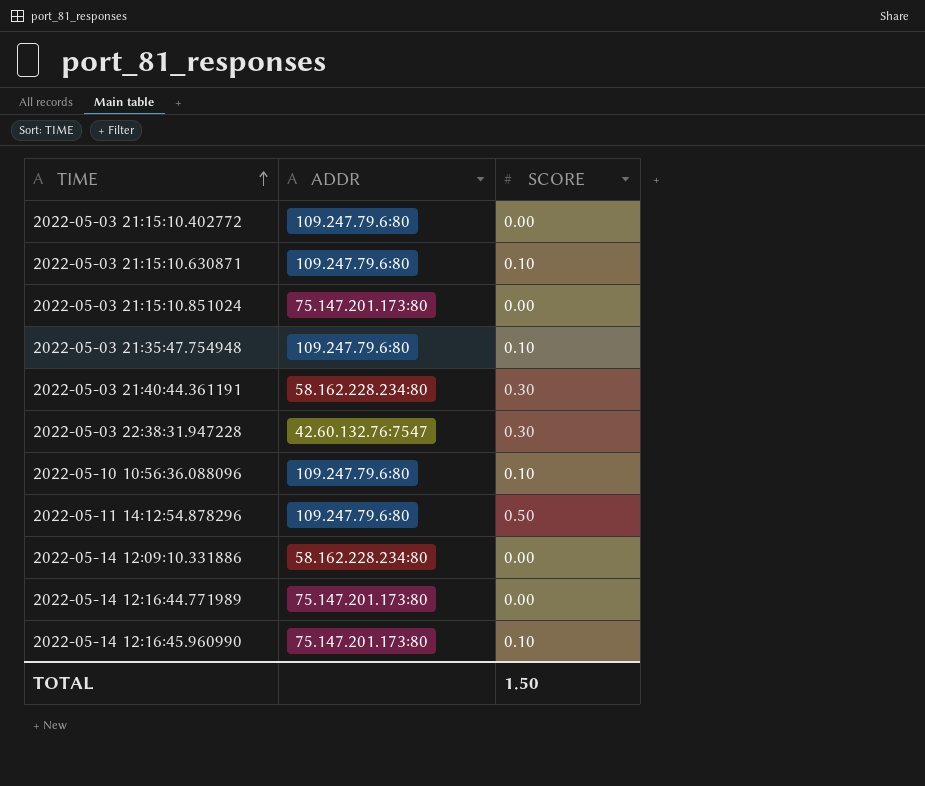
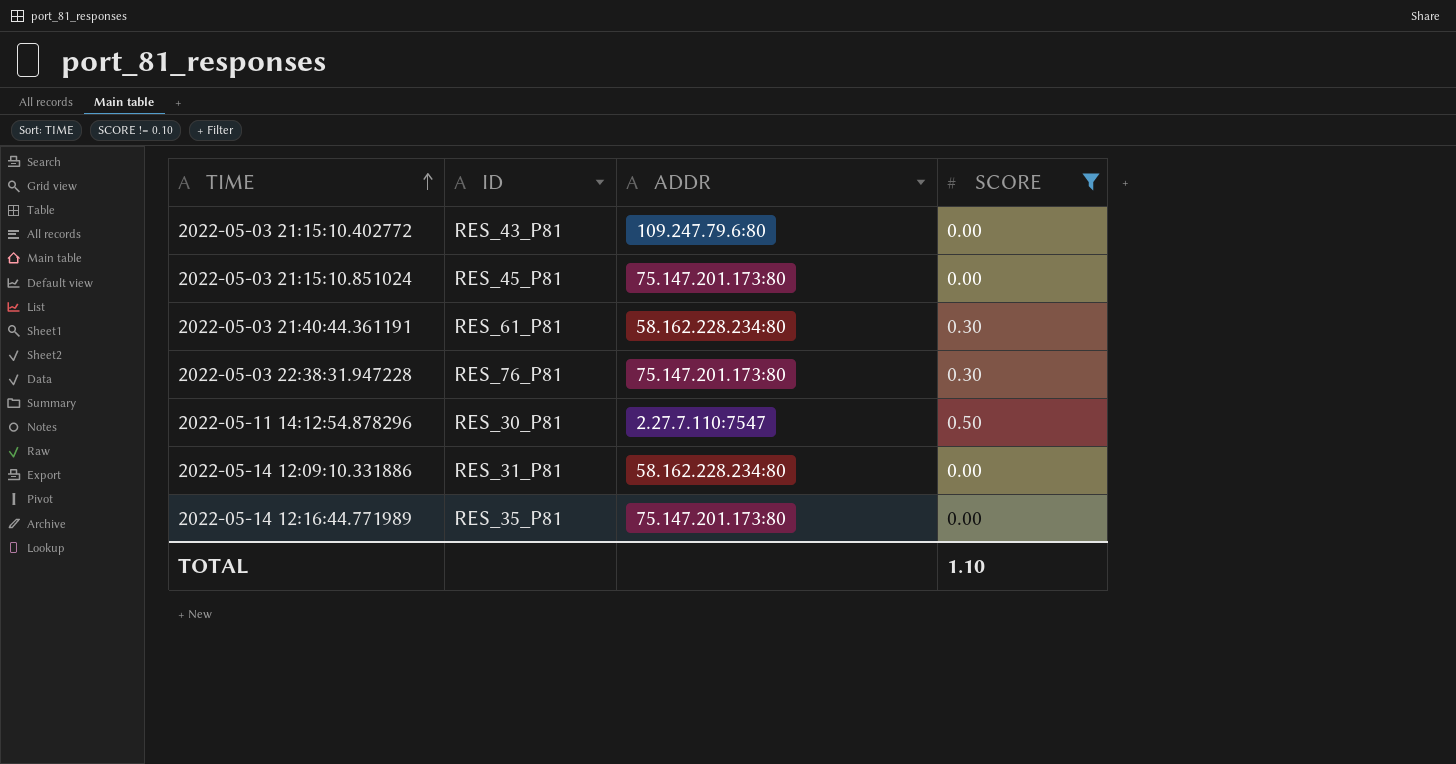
filter: none -> SCORE != 0.10
column ID | position: none -> 2
2022-05-03 22:38:31.947228 | ADDR: 42.60.132.76:7547 -> 75.147.201.173:80
2022-05-11 14:12:54.878296 | ADDR: 109.247.79.6:80 -> 2.27.7.110:7547
TOTAL | SCORE: 1.50 -> 1.10

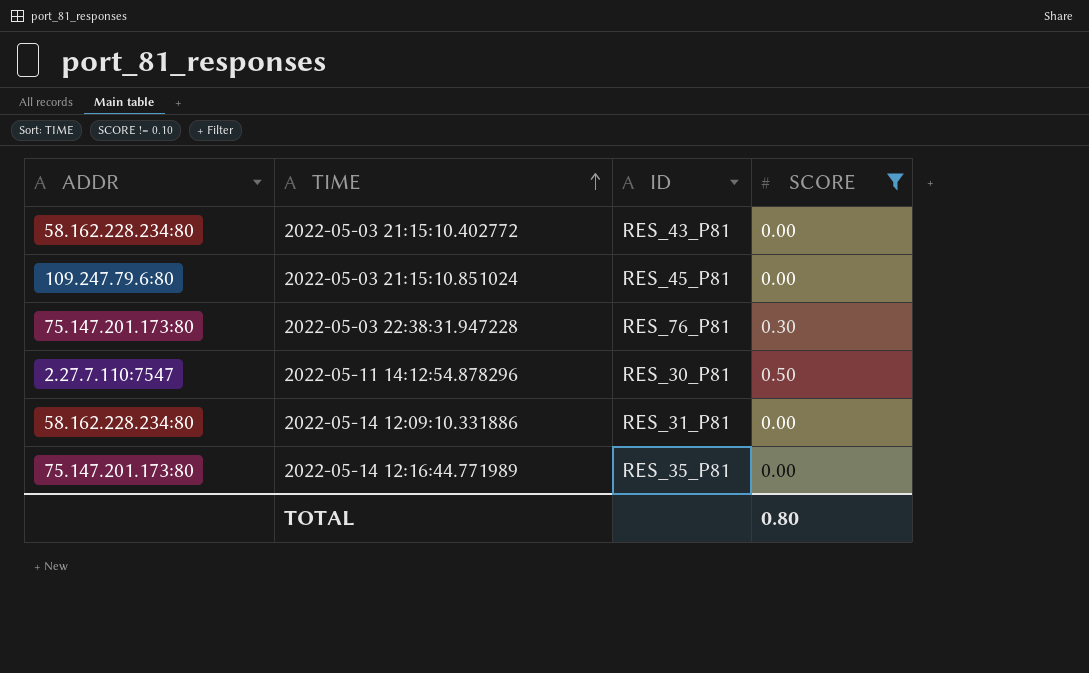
column ADDR | position: 3 -> 1
row 2022-05-03 21:40:44.361191: RES_61_P81 | 58.162.228.234:80 | 0.30 -> none
2022-05-03 21:15:10.402772 | ADDR: 109.247.79.6:80 -> 58.162.228.234:80
2022-05-03 21:15:10.851024 | ADDR: 75.147.201.173:80 -> 109.247.79.6:80
TOTAL | SCORE: 1.10 -> 0.80

